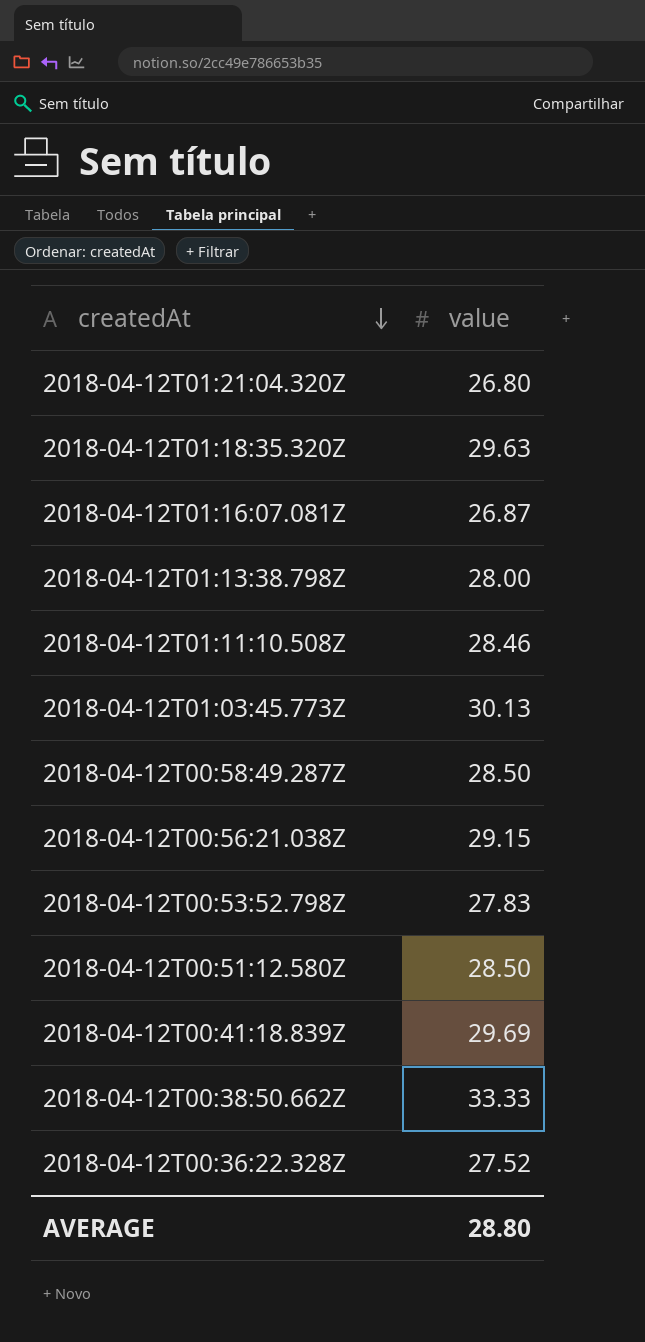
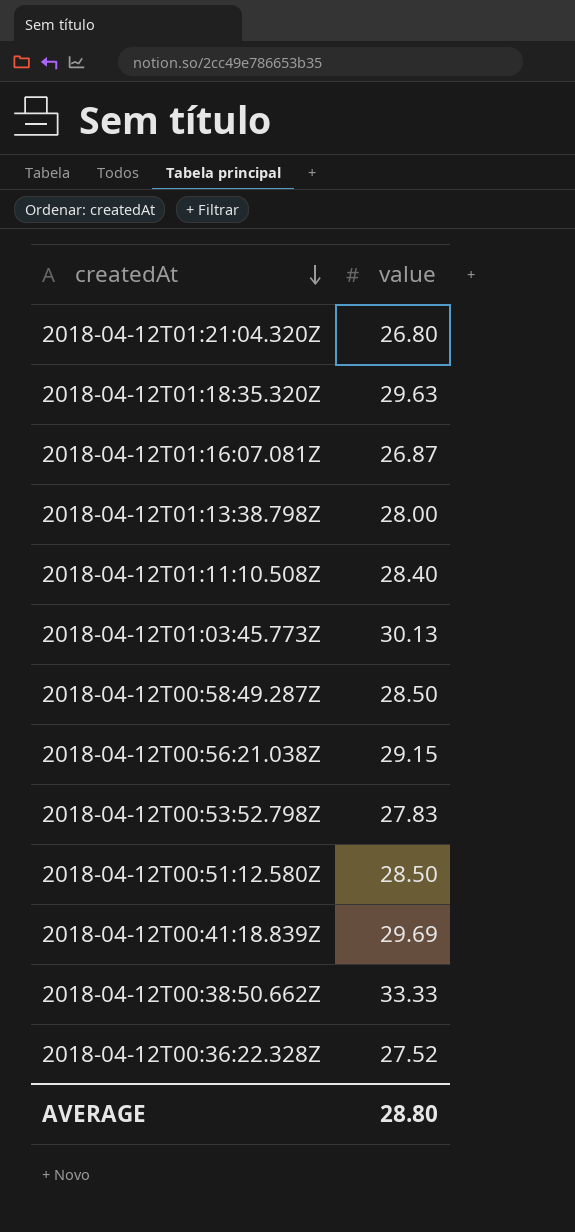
2018-04-12T01:11:10.508Z | value: 28.46 -> 28.40

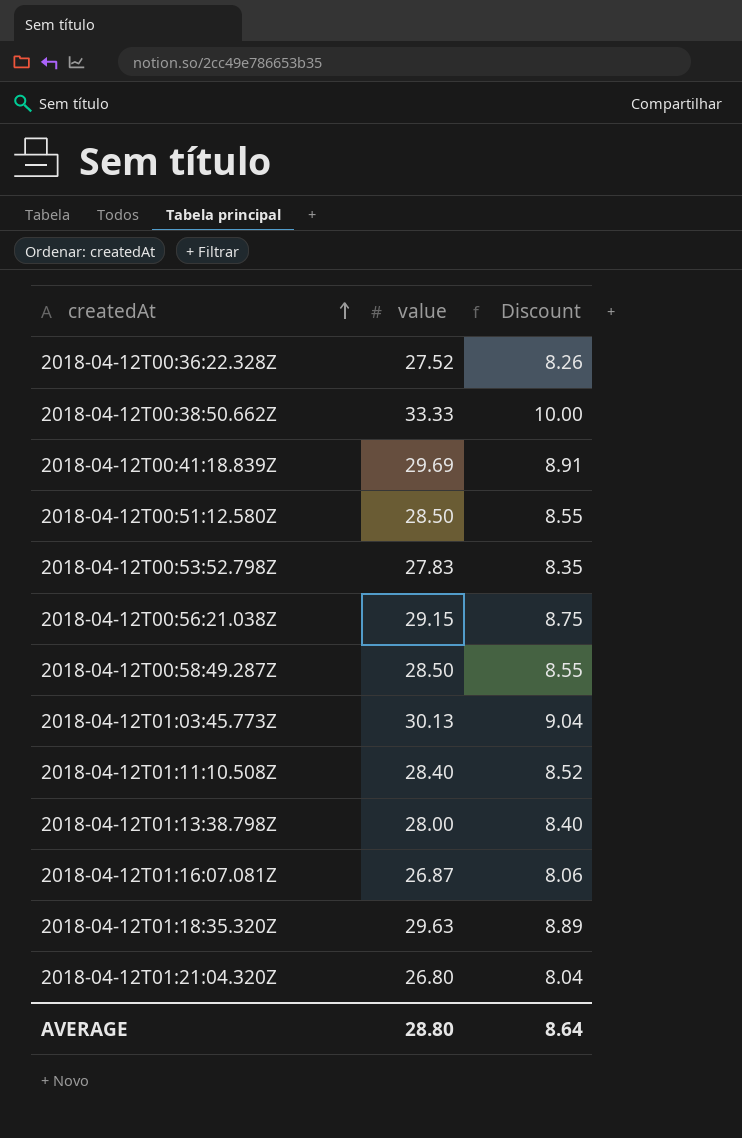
row order: createdAt descending -> createdAt ascending
column Discount | formula: none -> [value] * 0.3

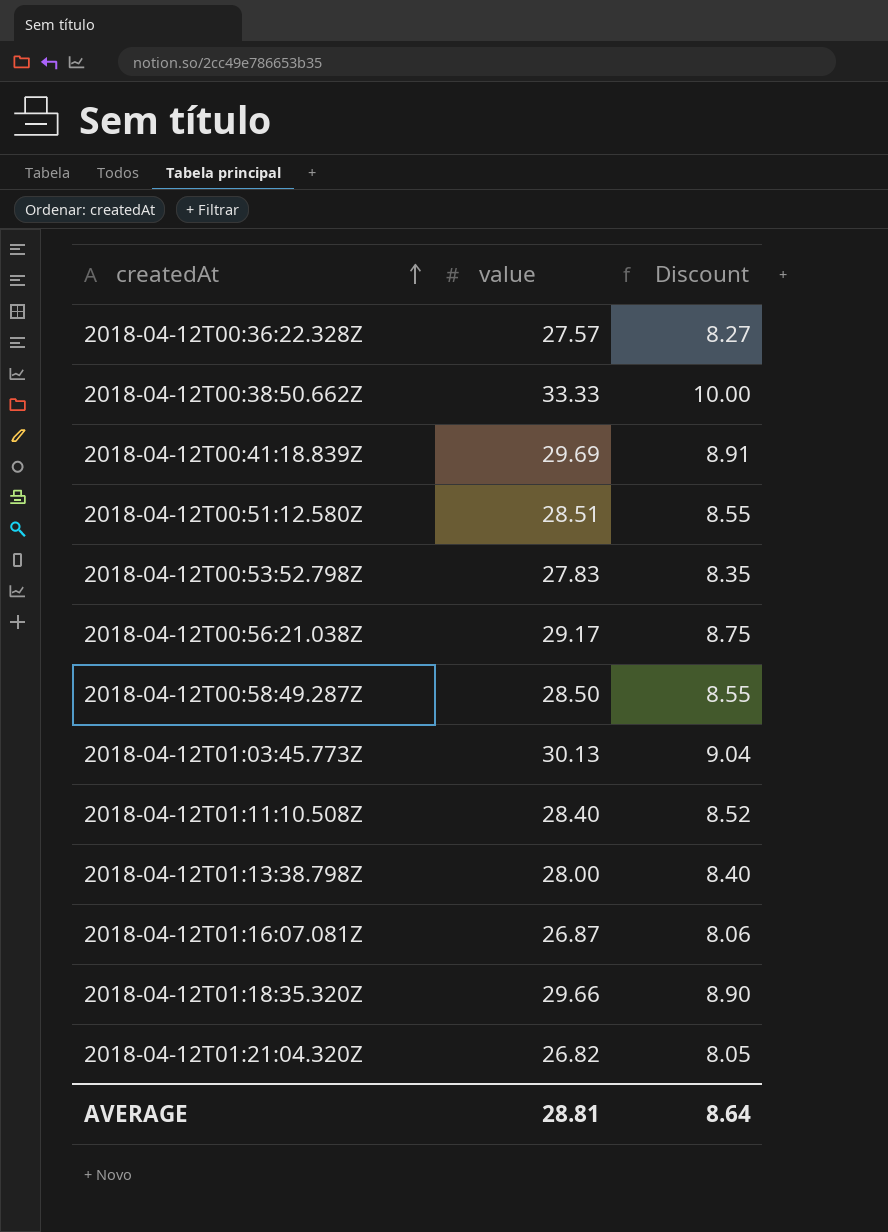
2018-04-12T00:36:22.328Z | value: 27.52 -> 27.57
2018-04-12T00:36:22.328Z | Discount: 8.26 -> 8.27
2018-04-12T00:51:12.580Z | value: 28.50 -> 28.51
2018-04-12T00:56:21.038Z | value: 29.15 -> 29.17
2018-04-12T01:18:35.320Z | value: 29.63 -> 29.66
2018-04-12T01:18:35.320Z | Discount: 8.89 -> 8.90
2018-04-12T01:21:04.320Z | value: 26.80 -> 26.82
2018-04-12T01:21:04.320Z | Discount: 8.04 -> 8.05
AVERAGE | value: 28.80 -> 28.81

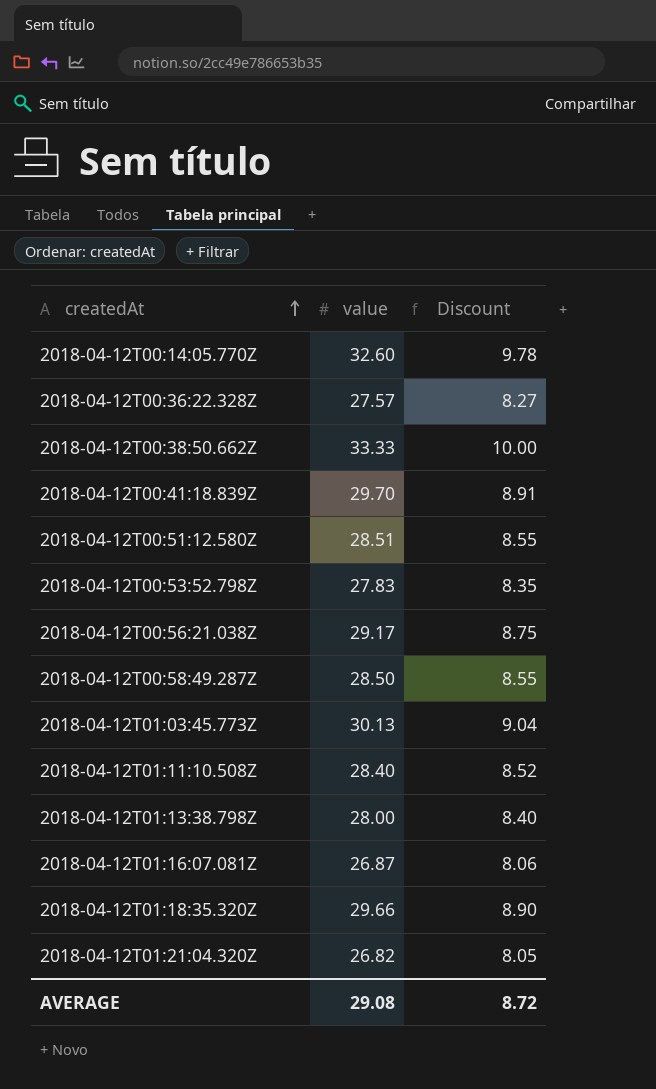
row 2018-04-12T00:14:05.770Z: none -> 32.60 | 9.78
2018-04-12T00:41:18.839Z | value: 29.69 -> 29.70
AVERAGE | value: 28.81 -> 29.08
AVERAGE | Discount: 8.64 -> 8.72

